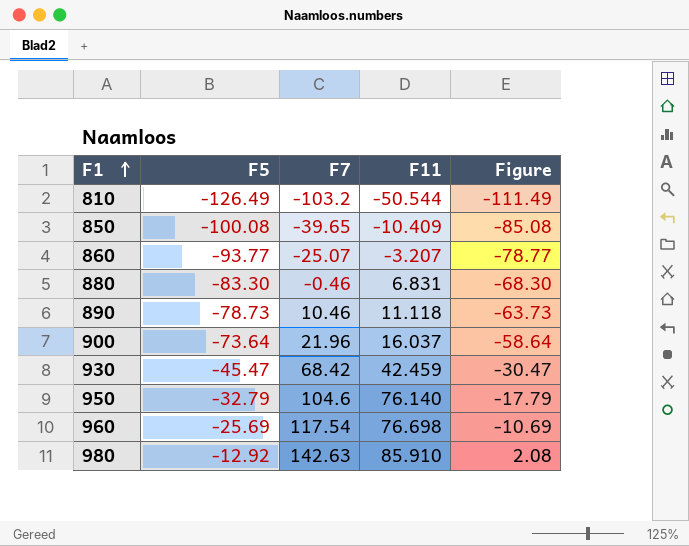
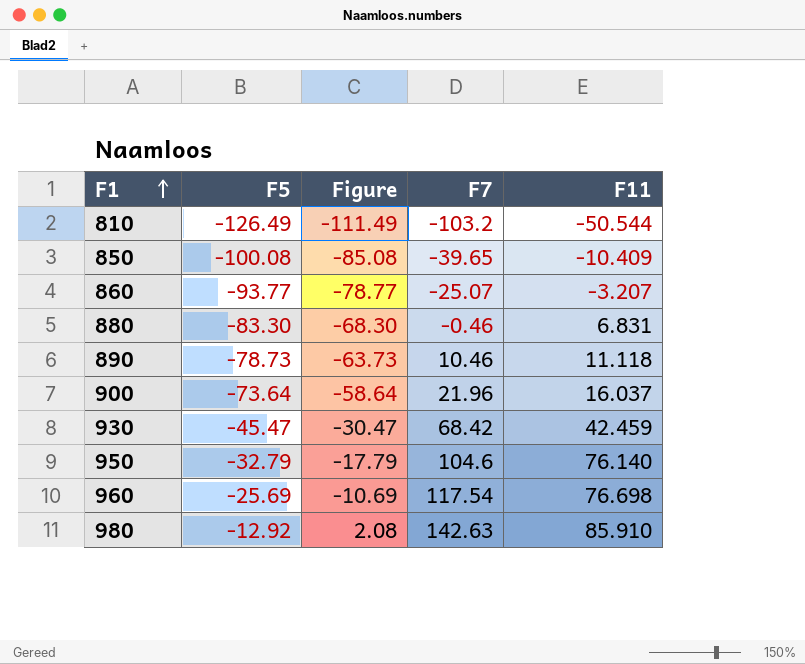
column Figure | position: 5 -> 3

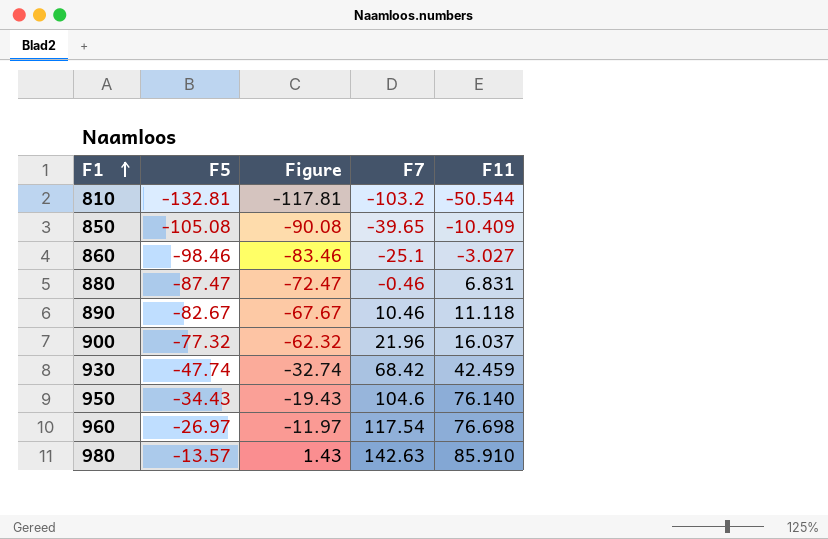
810 | F5: -126.49 -> -132.81
810 | Figure: -111.49 -> -117.81
850 | F5: -100.08 -> -105.08
850 | Figure: -85.08 -> -90.08
860 | F5: -93.77 -> -98.46
860 | Figure: -78.77 -> -83.46
860 | F7: -25.07 -> -25.1
860 | F11: -3.207 -> -3.027
880 | F5: -83.30 -> -87.47
880 | Figure: -68.30 -> -72.47
890 | F5: -78.73 -> -82.67
890 | Figure: -63.73 -> -67.67
900 | F5: -73.64 -> -77.32
900 | Figure: -58.64 -> -62.32
930 | F5: -45.47 -> -47.74
930 | Figure: -30.47 -> -32.74
950 | F5: -32.79 -> -34.43
950 | Figure: -17.79 -> -19.43
960 | F5: -25.69 -> -26.97
960 | Figure: -10.69 -> -11.97
980 | F5: -12.92 -> -13.57
980 | Figure: 2.08 -> 1.43

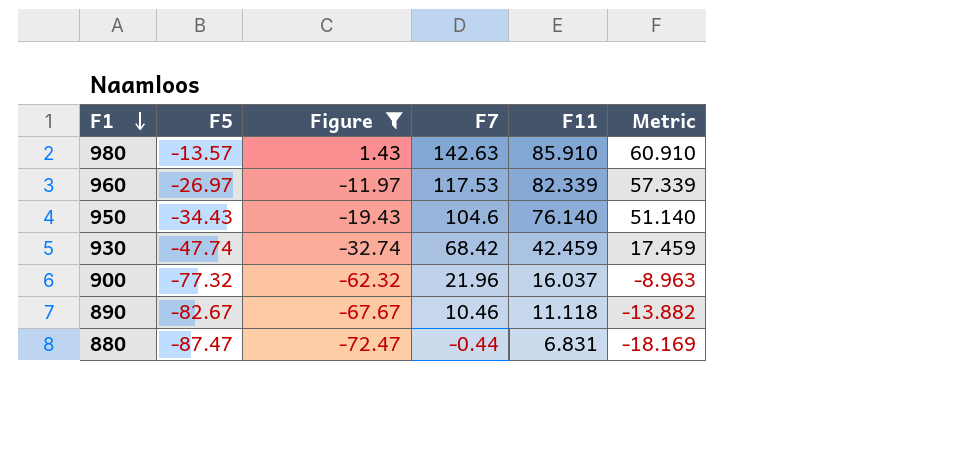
filter: none -> Figure >= -72.47
row order: F1 ascending -> F1 descending
column Metric | formula: none -> [F11] - 25
960 | F7: 117.54 -> 117.53
960 | F11: 76.698 -> 82.339
880 | F7: -0.46 -> -0.44

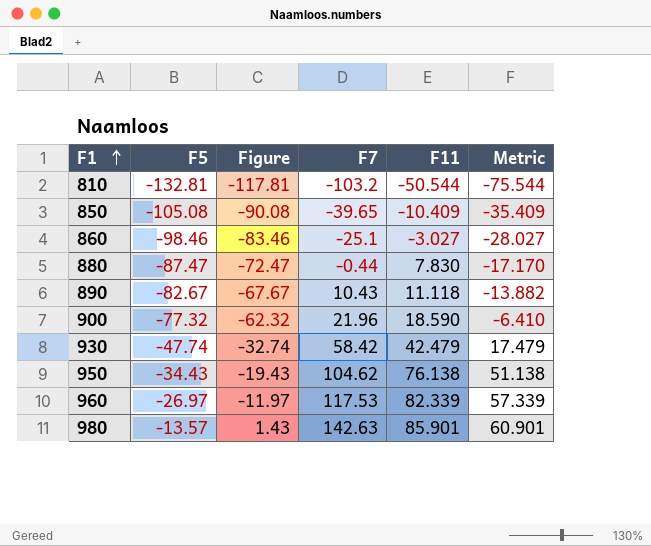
filter: Figure >= -72.47 -> none
row order: F1 descending -> F1 ascending
880 | F11: 6.831 -> 7.830
880 | Metric: -18.169 -> -17.170
890 | F7: 10.46 -> 10.43
900 | F11: 16.037 -> 18.590
900 | Metric: -8.963 -> -6.410
930 | F7: 68.42 -> 58.42
930 | F11: 42.459 -> 42.479
930 | Metric: 17.459 -> 17.479
950 | F7: 104.6 -> 104.62
950 | F11: 76.140 -> 76.138
950 | Metric: 51.140 -> 51.138
980 | F11: 85.910 -> 85.901
980 | Metric: 60.910 -> 60.901

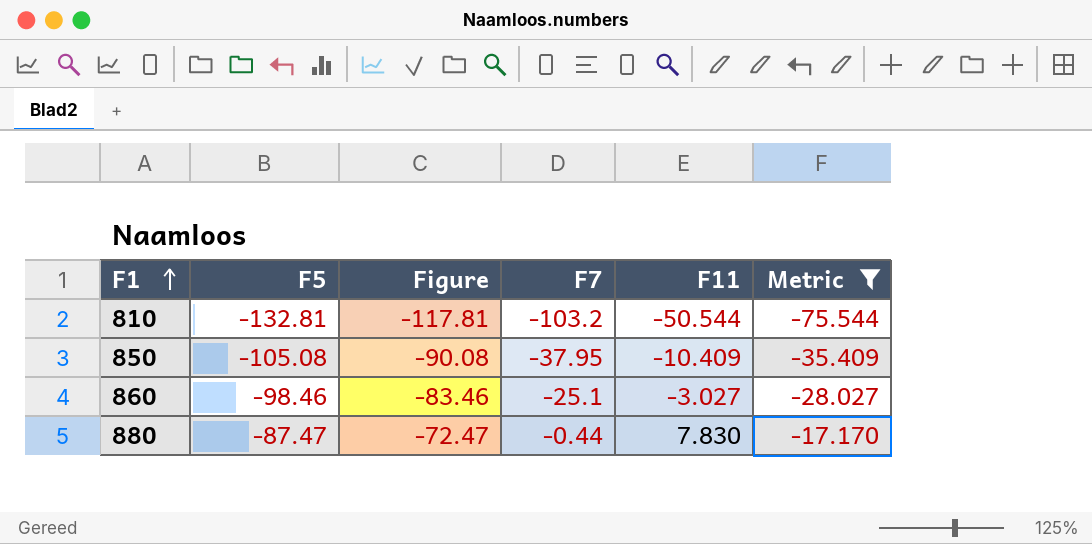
filter: none -> Metric <= -17.170
850 | F7: -39.65 -> -37.95

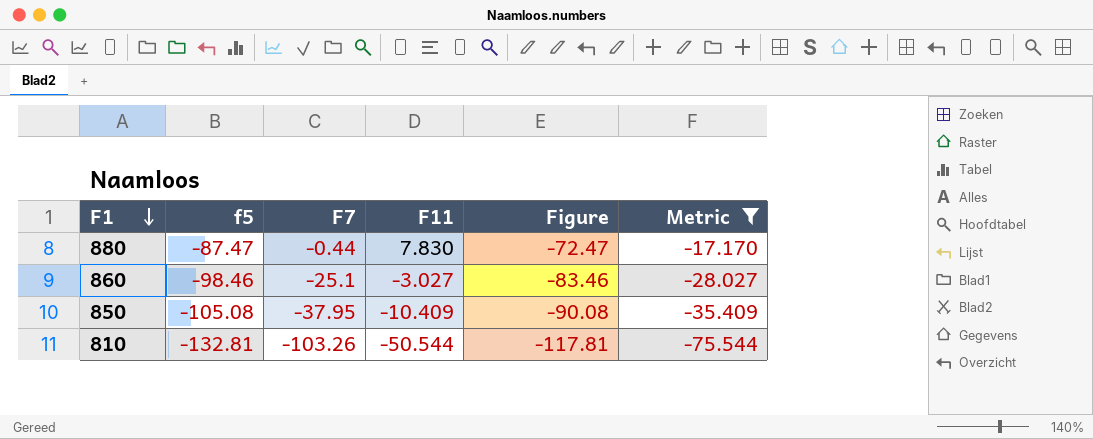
row order: F1 ascending -> F1 descending
column name: F5 -> f5
column Figure | position: 3 -> 5
810 | F7: -103.2 -> -103.26

